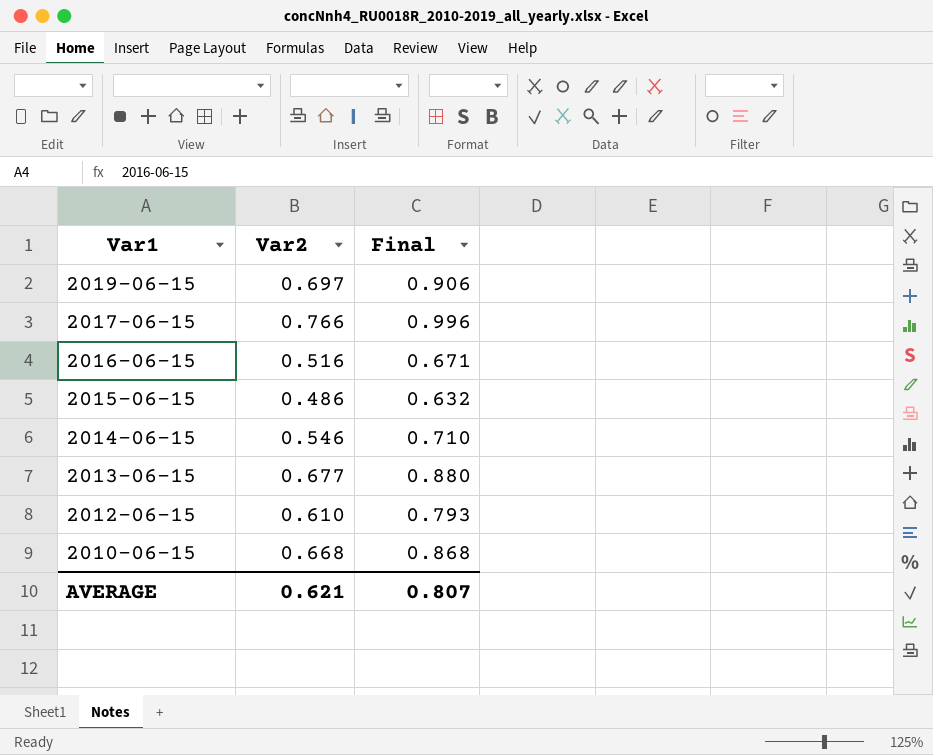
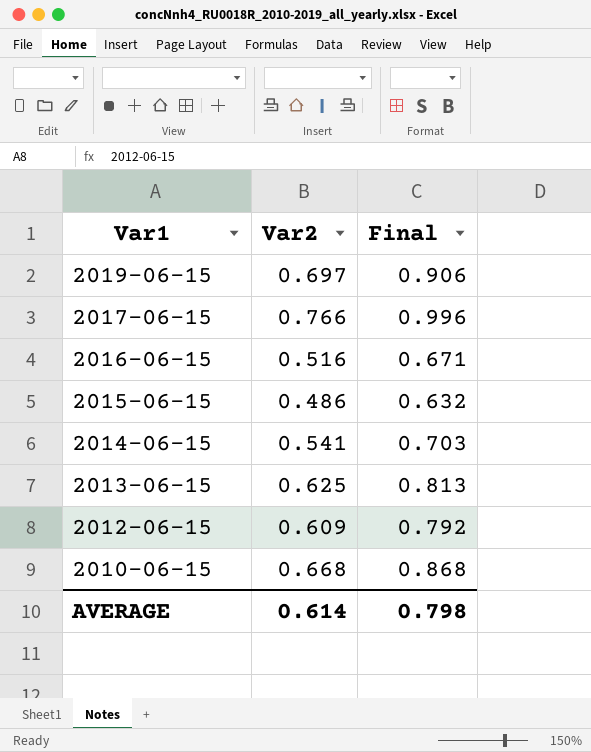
2014-06-15 | Var2: 0.546 -> 0.541
2014-06-15 | Final: 0.710 -> 0.703
2013-06-15 | Var2: 0.677 -> 0.625
2013-06-15 | Final: 0.880 -> 0.813
2012-06-15 | Var2: 0.610 -> 0.609
2012-06-15 | Final: 0.793 -> 0.792
AVERAGE | Var2: 0.621 -> 0.614
AVERAGE | Final: 0.807 -> 0.798

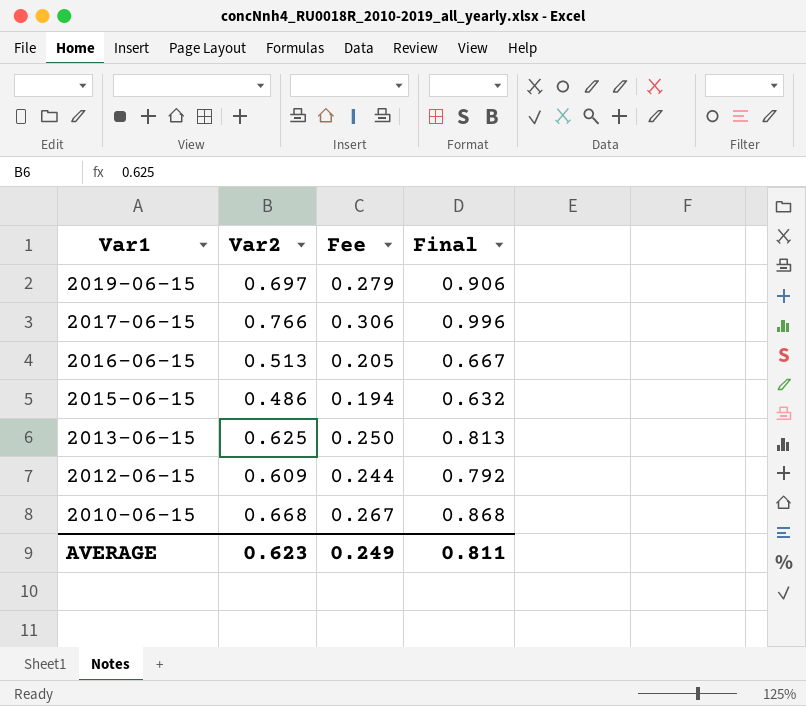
column Fee | formula: none -> [Var2] * 0.4
row 2014-06-15: 0.541 | 0.703 -> none
2016-06-15 | Var2: 0.516 -> 0.513
2016-06-15 | Final: 0.671 -> 0.667
AVERAGE | Var2: 0.614 -> 0.623
AVERAGE | Final: 0.798 -> 0.811

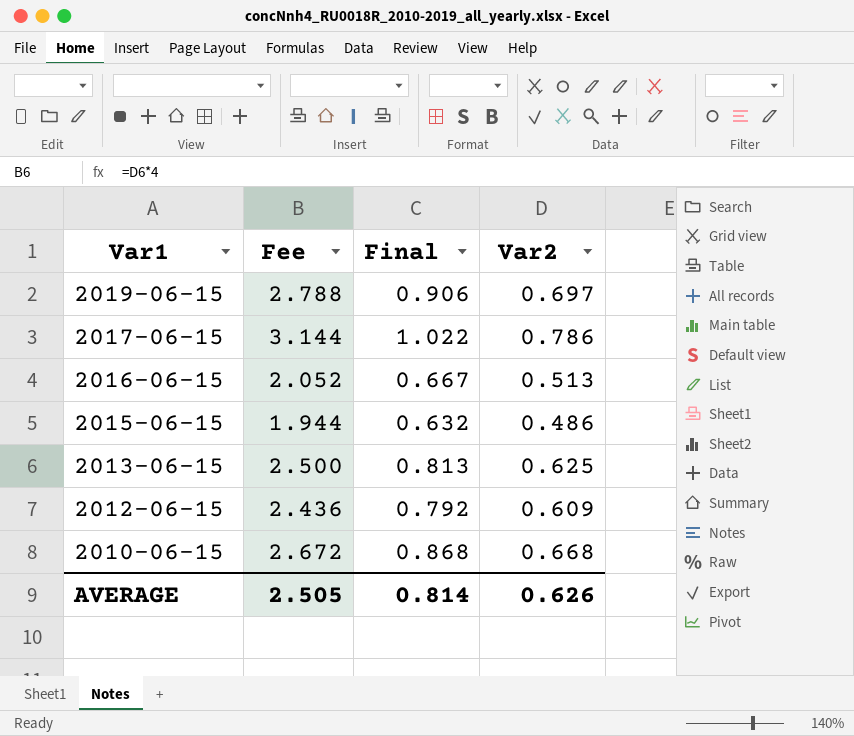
column Fee | formula: [Var2] * 0.4 -> [Var2] * 4
column Var2 | position: 2 -> 4
2017-06-15 | Final: 0.996 -> 1.022
2017-06-15 | Var2: 0.766 -> 0.786
AVERAGE | Fee: 0.249 -> 2.505
AVERAGE | Final: 0.811 -> 0.814
AVERAGE | Var2: 0.623 -> 0.626

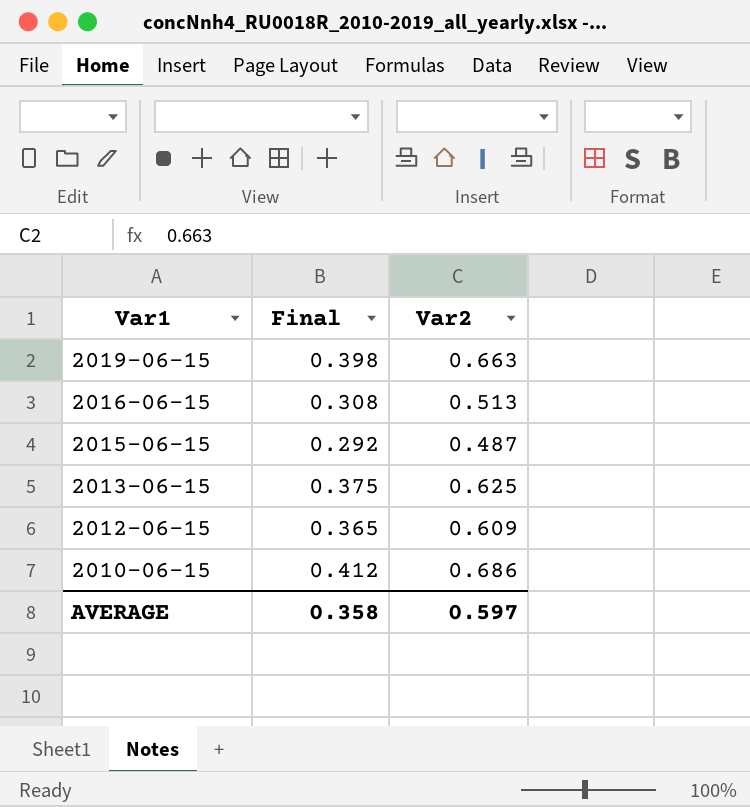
column Fee | formula: [Var2] * 4 -> none
column Final | formula: [Var2] * 1.3 -> [Var2] * 0.6
row 2017-06-15: 3.144 | 1.022 | 0.786 -> none
2019-06-15 | Var2: 0.697 -> 0.663
2015-06-15 | Var2: 0.486 -> 0.487
2010-06-15 | Var2: 0.668 -> 0.686
AVERAGE | Final: 0.814 -> 0.358
AVERAGE | Var2: 0.626 -> 0.597

